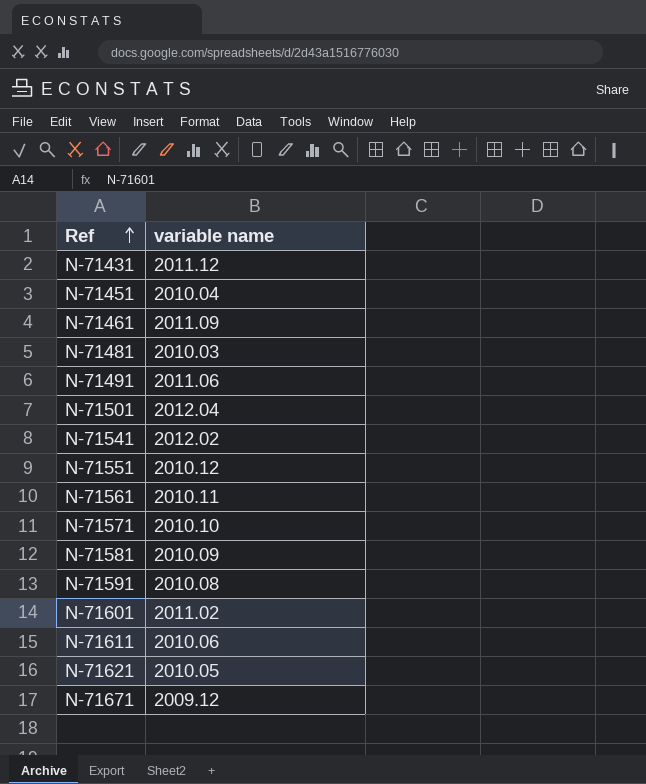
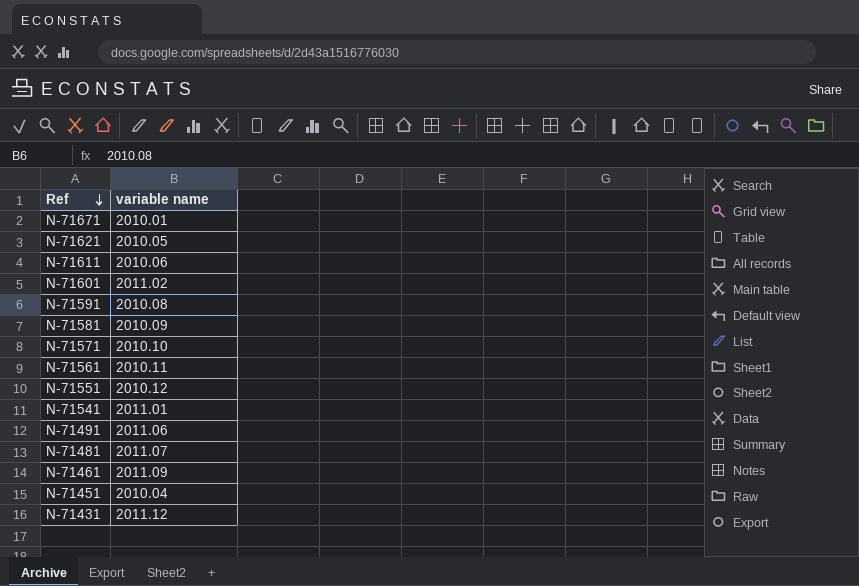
row order: Ref ascending -> Ref descending
row N-71501: 2012.04 -> none
N-71671 | variable name: 2009.12 -> 2010.01
N-71541 | variable name: 2012.02 -> 2011.01
N-71481 | variable name: 2010.03 -> 2011.07

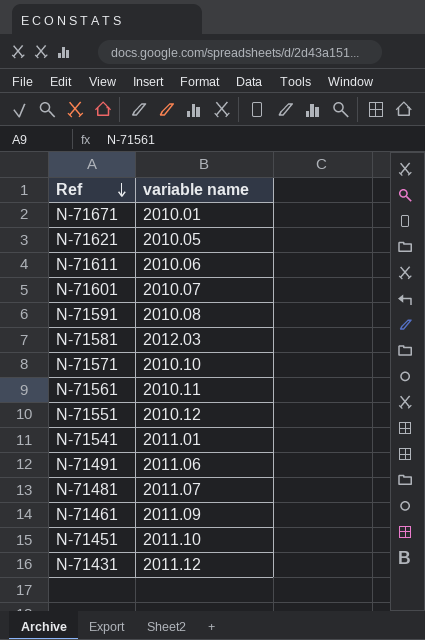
N-71601 | variable name: 2011.02 -> 2010.07
N-71581 | variable name: 2010.09 -> 2012.03
N-71451 | variable name: 2010.04 -> 2011.10

